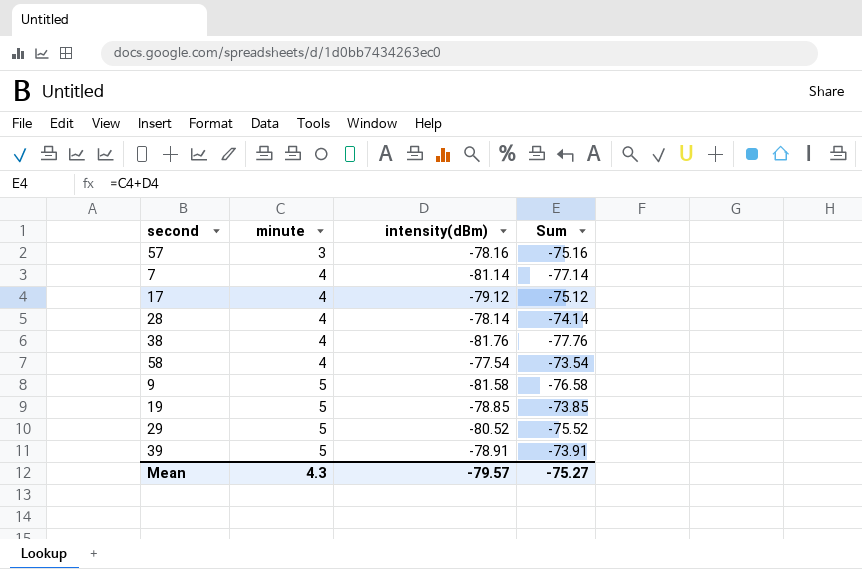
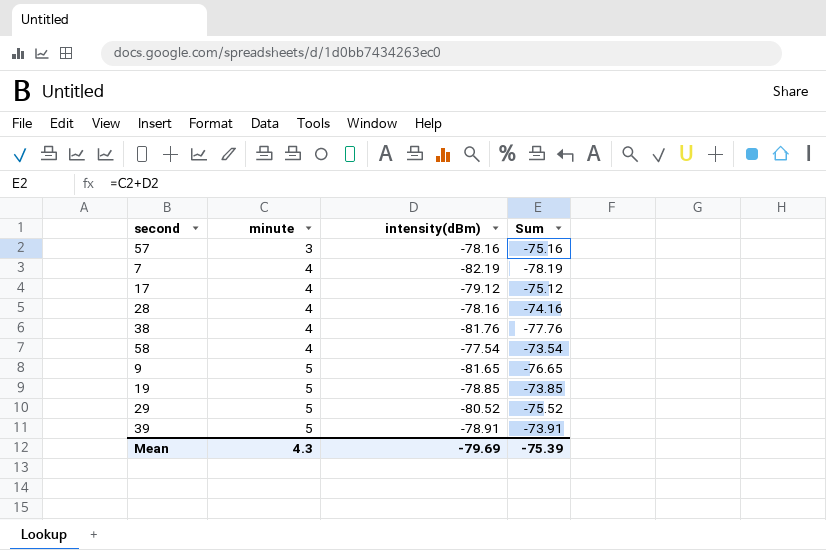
7 | intensity(dBm): -81.14 -> -82.19
7 | Sum: -77.14 -> -78.19
28 | intensity(dBm): -78.14 -> -78.16
28 | Sum: -74.14 -> -74.16
9 | intensity(dBm): -81.58 -> -81.65
9 | Sum: -76.58 -> -76.65
Mean | intensity(dBm): -79.57 -> -79.69
Mean | Sum: -75.27 -> -75.39

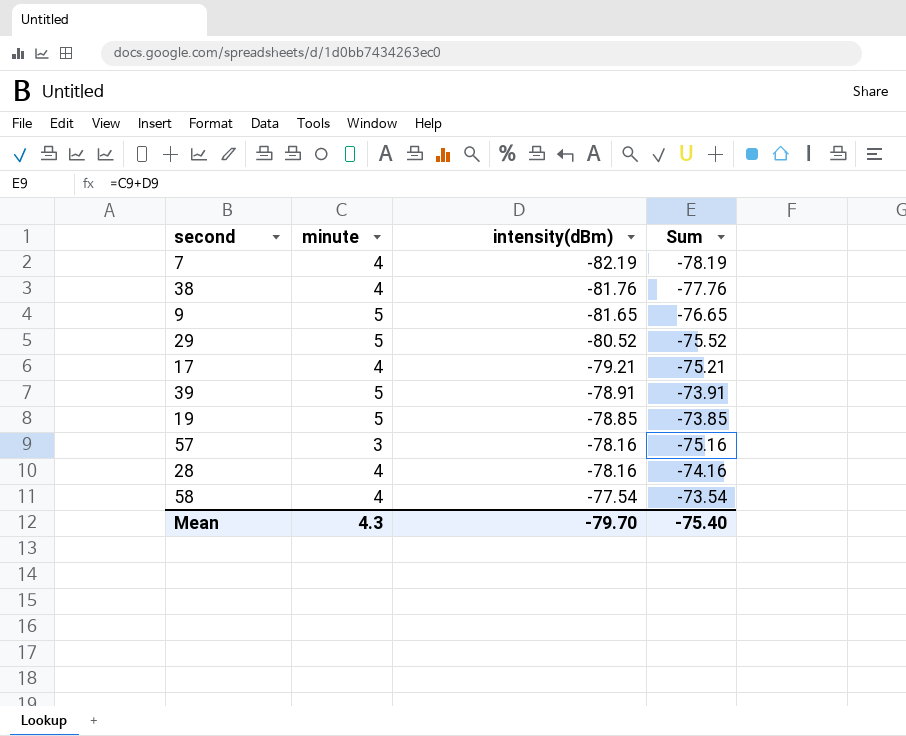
row order: minute ascending -> intensity(dBm) ascending
17 | intensity(dBm): -79.12 -> -79.21
17 | Sum: -75.12 -> -75.21
Mean | intensity(dBm): -79.69 -> -79.70
Mean | Sum: -75.39 -> -75.40

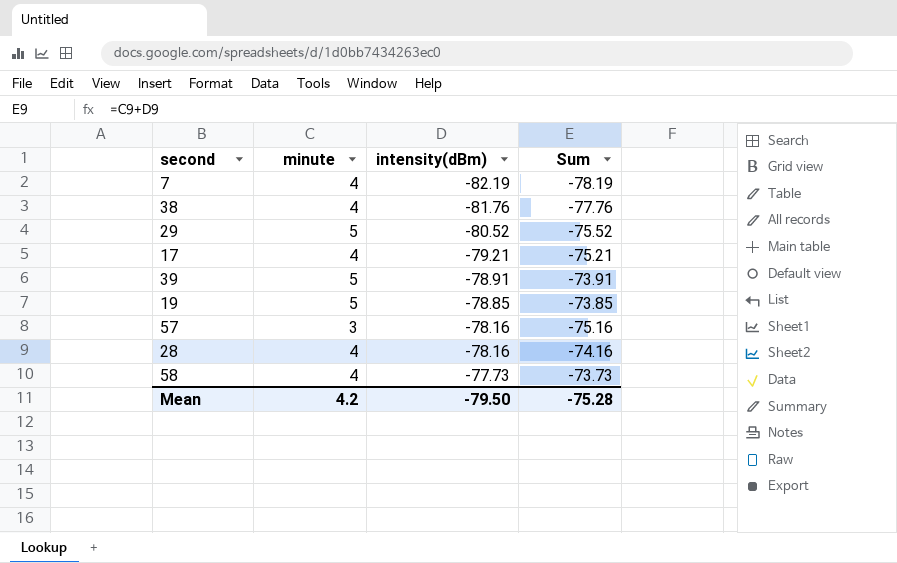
row 9: 5 | -81.65 | -76.65 -> none
58 | intensity(dBm): -77.54 -> -77.73
58 | Sum: -73.54 -> -73.73
Mean | minute: 4.3 -> 4.2
Mean | intensity(dBm): -79.70 -> -79.50
Mean | Sum: -75.40 -> -75.28

